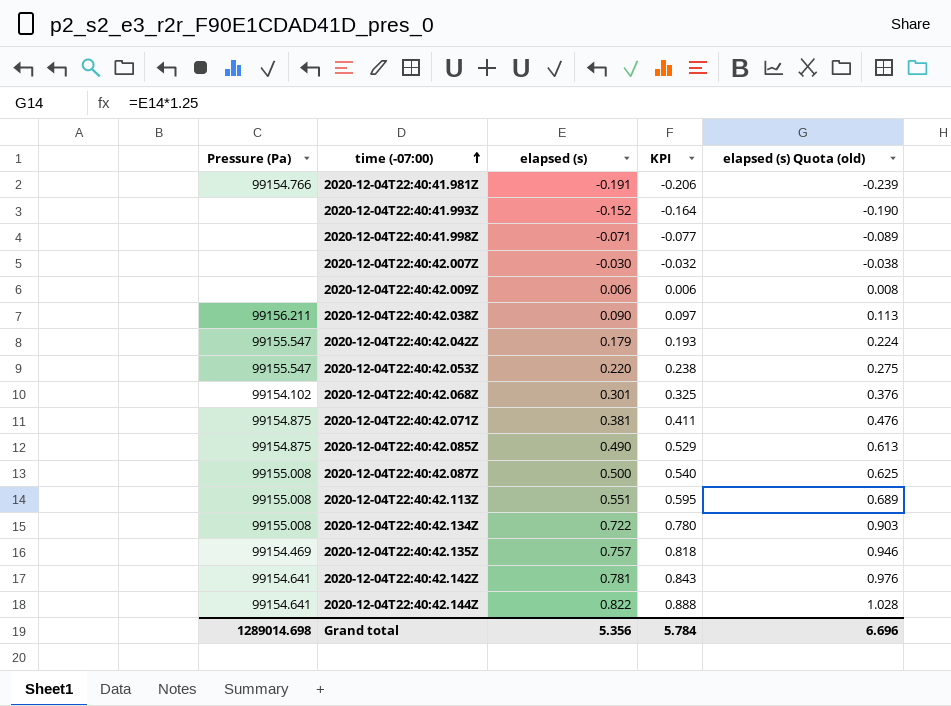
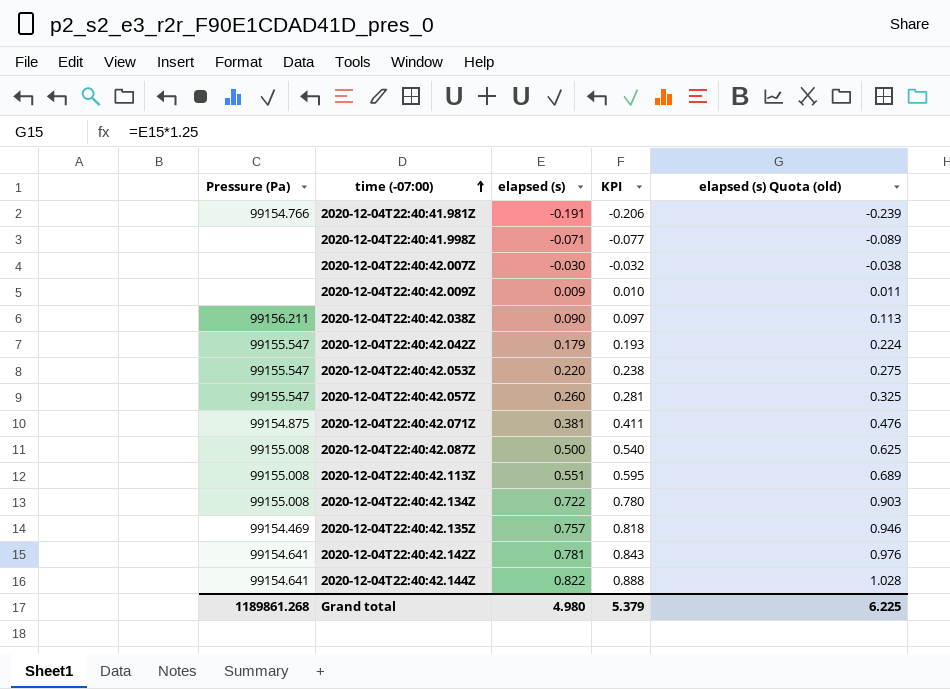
row 2020-12-04T22:40:41.993Z: none | -0.152 | -0.164 | -0.190 -> none
row 2020-12-04T22:40:42.068Z: 99154.102 | 0.301 | 0.325 | 0.376 -> none
row 2020-12-04T22:40:42.085Z: 99154.875 | 0.490 | 0.529 | 0.613 -> none
2020-12-04T22:40:42.009Z | elapsed (s): 0.006 -> 0.009
2020-12-04T22:40:42.009Z | KPI: 0.006 -> 0.010
2020-12-04T22:40:42.009Z | elapsed (s) Quota (old): 0.008 -> 0.011
row 2020-12-04T22:40:42.057Z: none -> 99155.547 | 0.260 | 0.281 | 0.325
Grand total | Pressure (Pa): 1289014.698 -> 1189861.268
Grand total | elapsed (s): 5.356 -> 4.980
Grand total | KPI: 5.784 -> 5.379
Grand total | elapsed (s) Quota (old): 6.696 -> 6.225

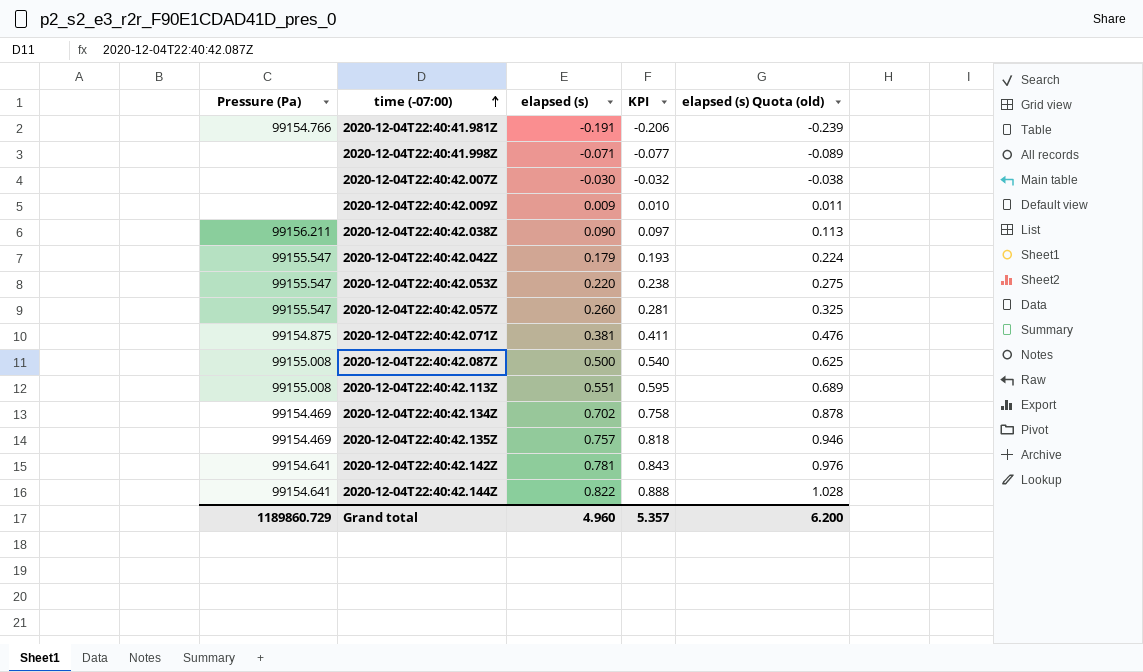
2020-12-04T22:40:42.134Z | Pressure (Pa): 99155.008 -> 99154.469
2020-12-04T22:40:42.134Z | elapsed (s): 0.722 -> 0.702
2020-12-04T22:40:42.134Z | KPI: 0.780 -> 0.758
2020-12-04T22:40:42.134Z | elapsed (s) Quota (old): 0.903 -> 0.878
Grand total | Pressure (Pa): 1189861.268 -> 1189860.729
Grand total | elapsed (s): 4.980 -> 4.960
Grand total | KPI: 5.379 -> 5.357
Grand total | elapsed (s) Quota (old): 6.225 -> 6.200

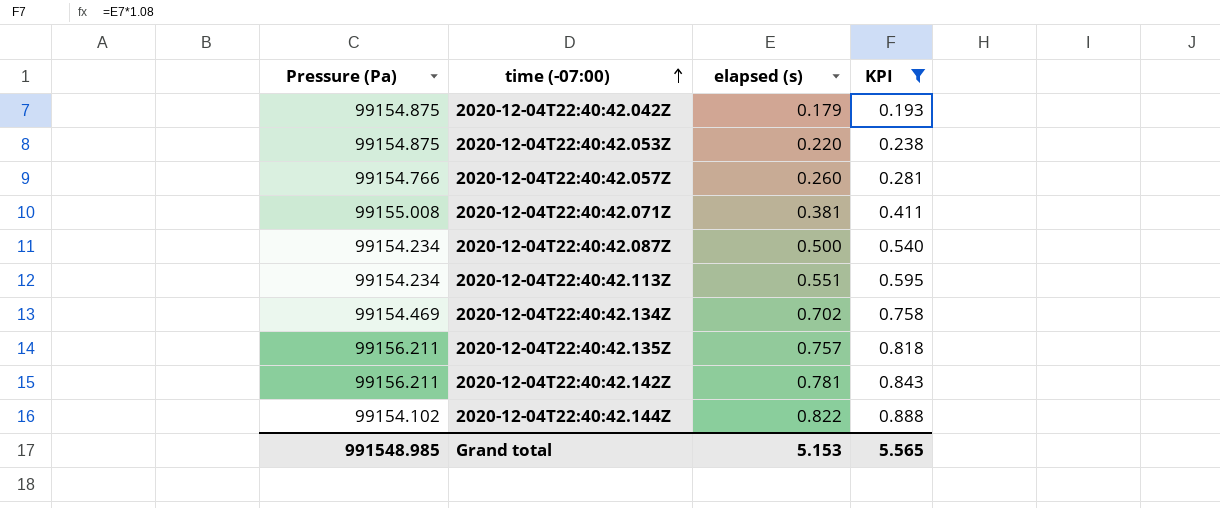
filter: none -> KPI >= 0.193
column elapsed (s) Quota (old) | formula: [elapsed (s)] * 1.25 -> none
2020-12-04T22:40:42.042Z | Pressure (Pa): 99155.547 -> 99154.875
2020-12-04T22:40:42.053Z | Pressure (Pa): 99155.547 -> 99154.875
2020-12-04T22:40:42.057Z | Pressure (Pa): 99155.547 -> 99154.766
2020-12-04T22:40:42.071Z | Pressure (Pa): 99154.875 -> 99155.008
2020-12-04T22:40:42.087Z | Pressure (Pa): 99155.008 -> 99154.234
2020-12-04T22:40:42.113Z | Pressure (Pa): 99155.008 -> 99154.234
2020-12-04T22:40:42.135Z | Pressure (Pa): 99154.469 -> 99156.211
2020-12-04T22:40:42.142Z | Pressure (Pa): 99154.641 -> 99156.211
2020-12-04T22:40:42.144Z | Pressure (Pa): 99154.641 -> 99154.102
Grand total | Pressure (Pa): 1189860.729 -> 991548.985
Grand total | elapsed (s): 4.960 -> 5.153
Grand total | KPI: 5.357 -> 5.565

